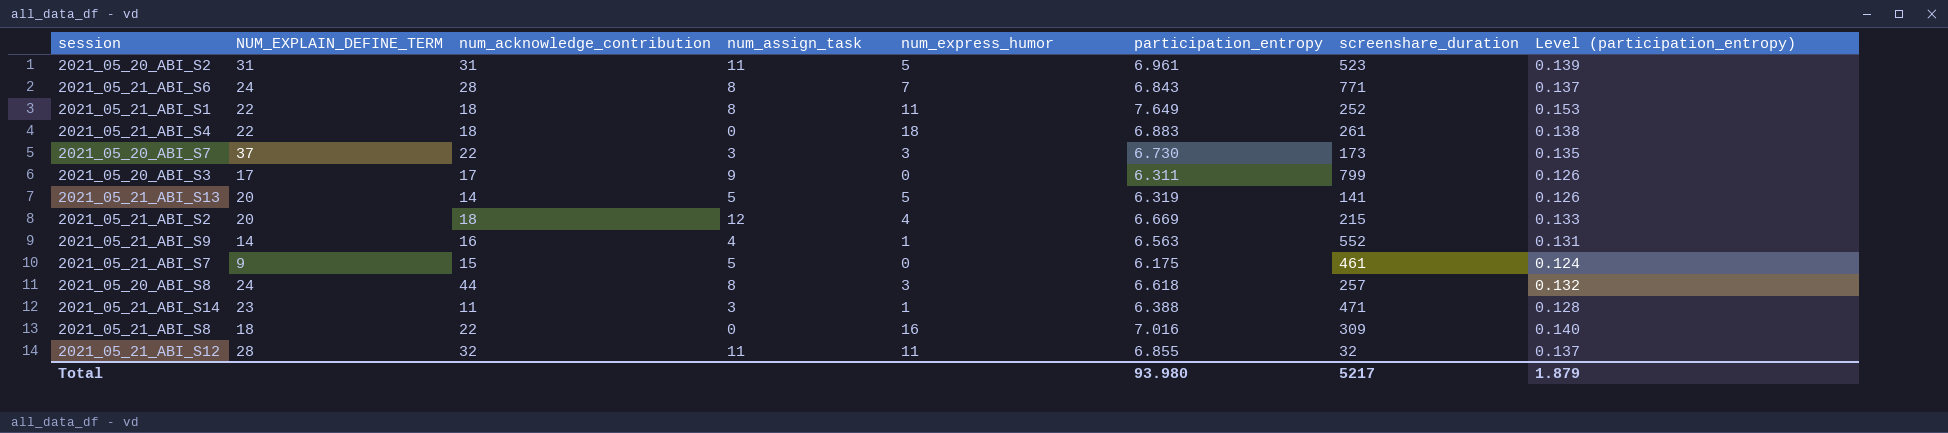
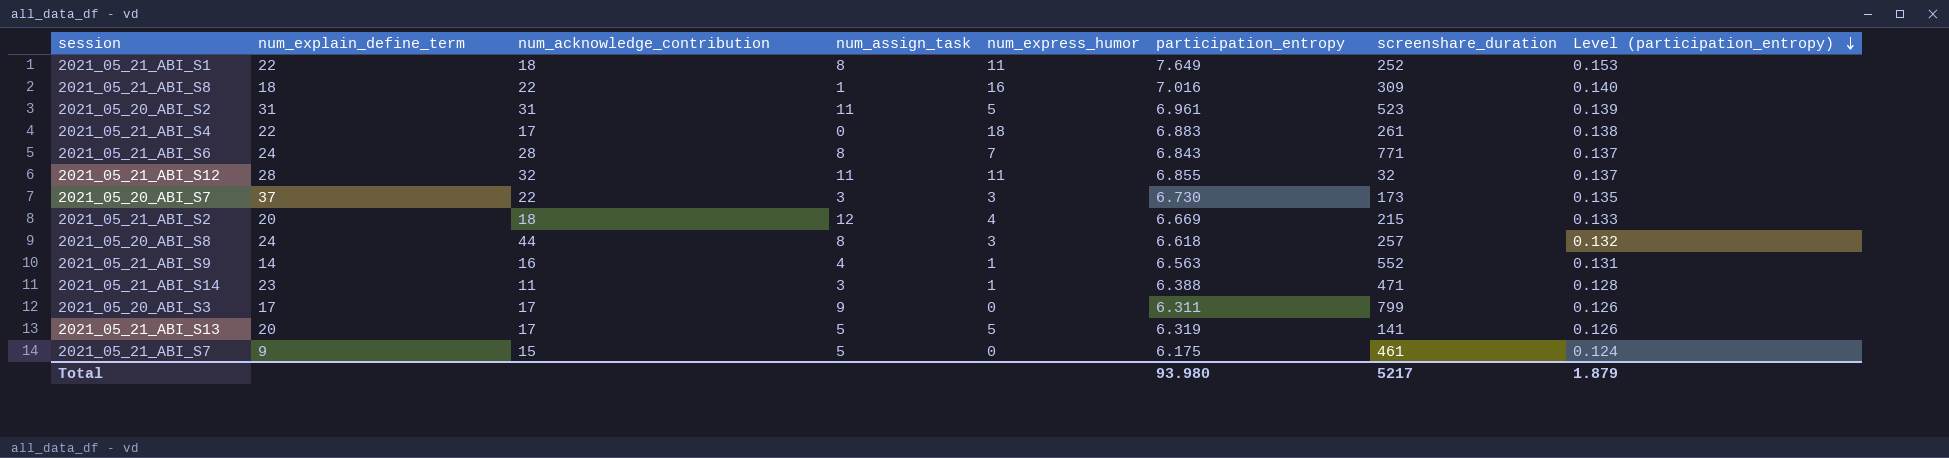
row order: none -> Level (participation_entropy) descending
column name: NUM_EXPLAIN_DEFINE_TERM -> num_explain_define_term
2021_05_21_ABI_S8 | num_assign_task: 0 -> 1
2021_05_21_ABI_S4 | num_acknowledge_contribution: 18 -> 17
2021_05_21_ABI_S13 | num_acknowledge_contribution: 14 -> 17

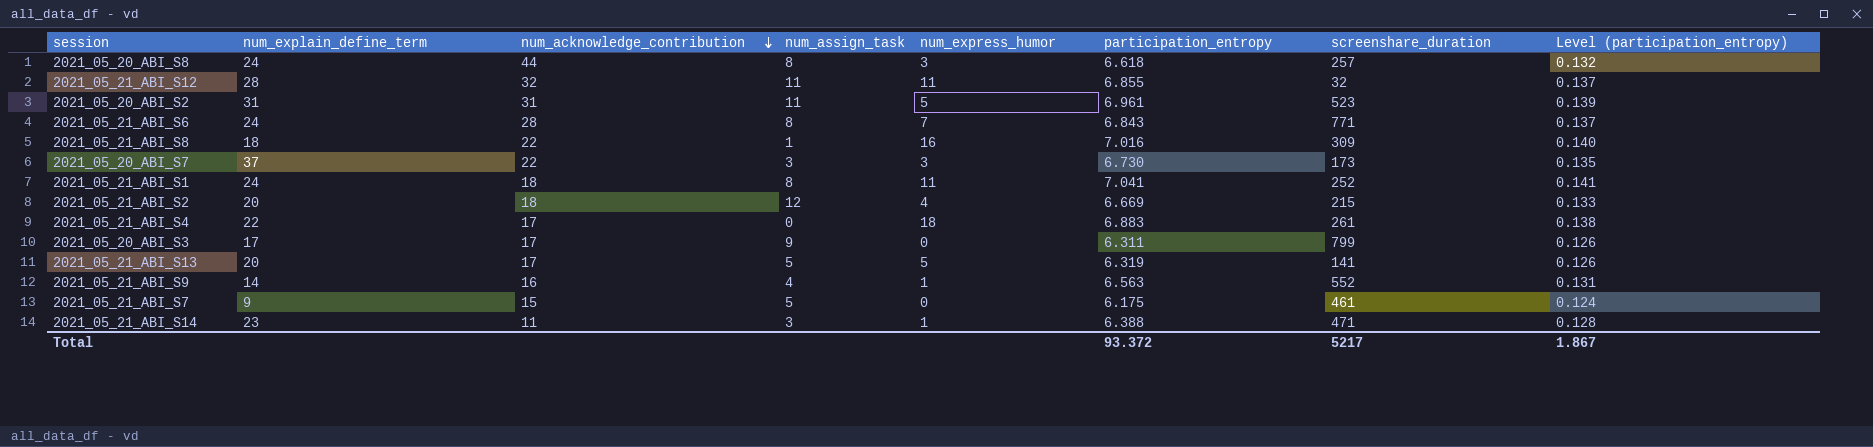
row order: Level (participation_entropy) descending -> num_acknowledge_contribution descending
2021_05_21_ABI_S1 | num_explain_define_term: 22 -> 24
2021_05_21_ABI_S1 | participation_entropy: 7.649 -> 7.041
2021_05_21_ABI_S1 | Level (participation_entropy): 0.153 -> 0.141
Total | participation_entropy: 93.980 -> 93.372
Total | Level (participation_entropy): 1.879 -> 1.867

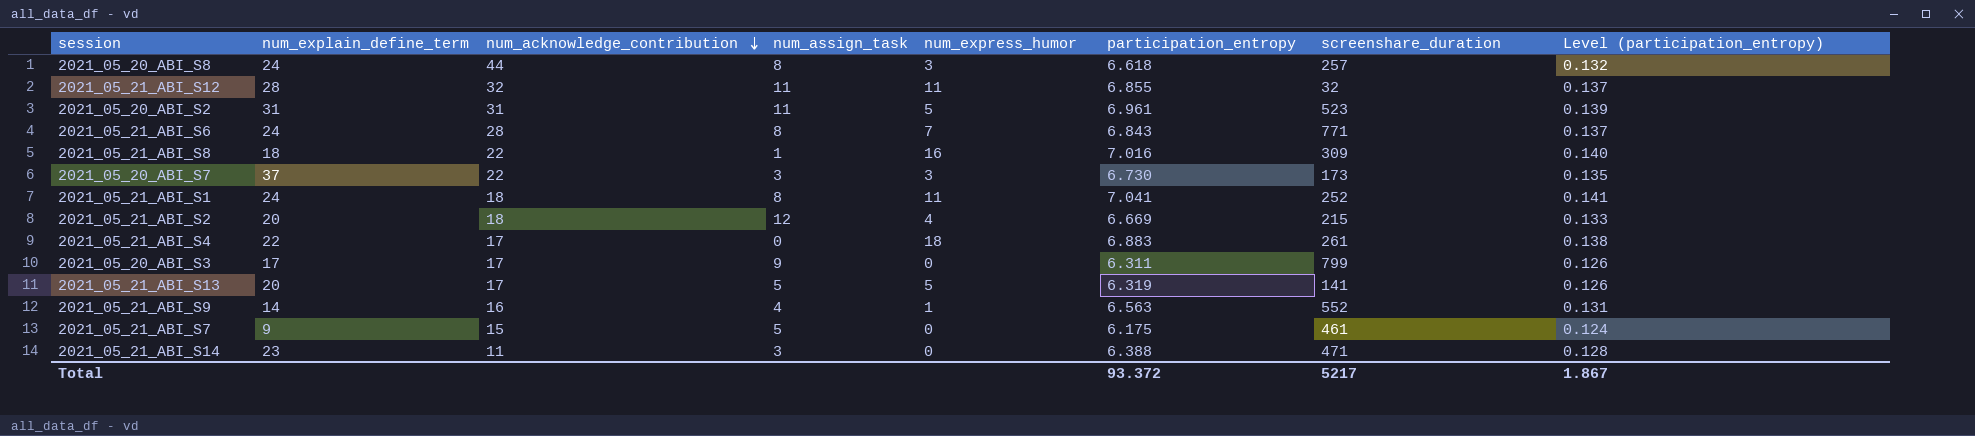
2021_05_21_ABI_S14 | num_express_humor: 1 -> 0

